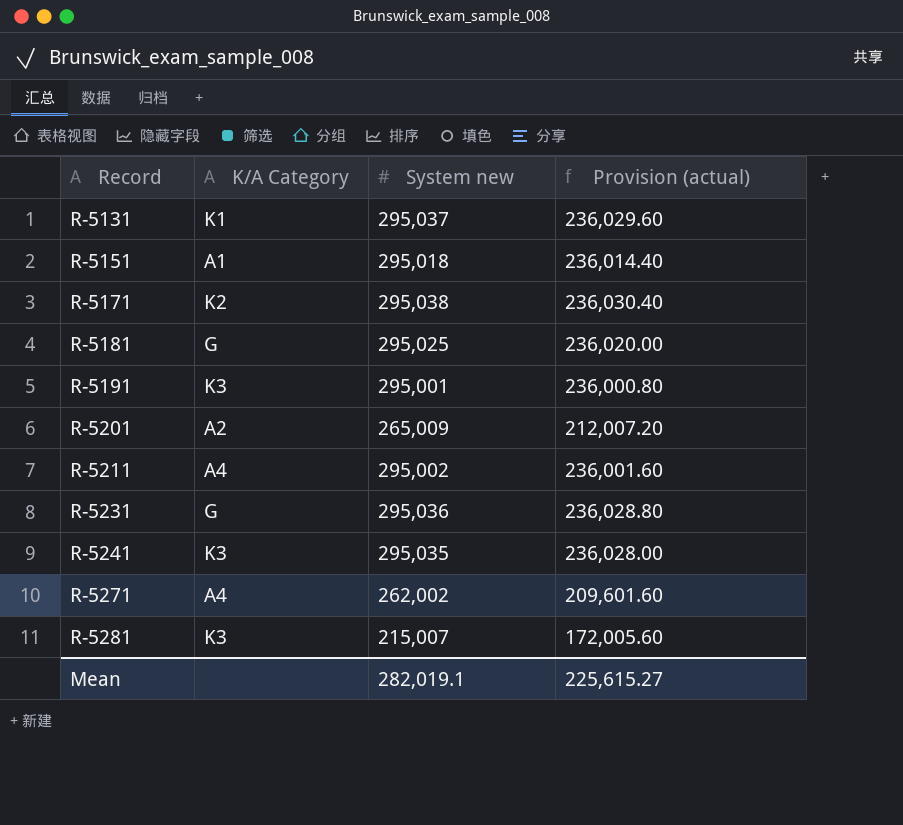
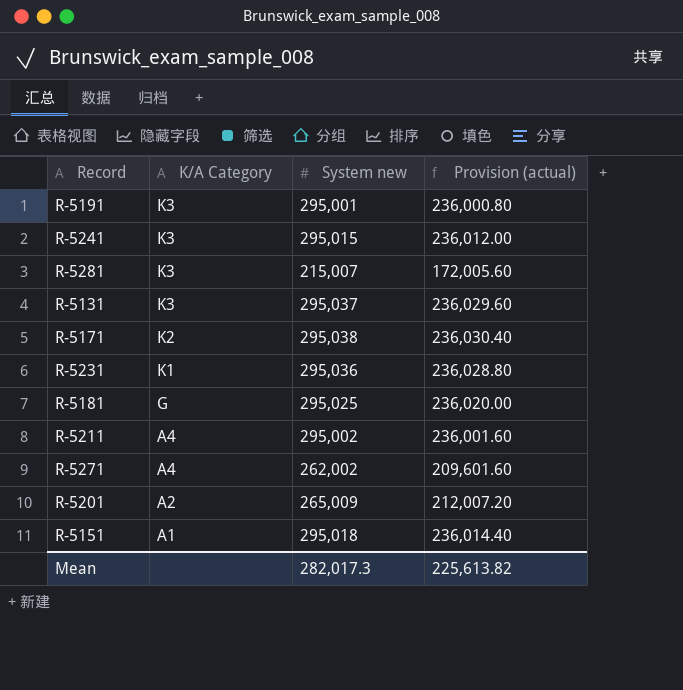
row order: Record ascending -> K/A Category descending
R-5241 | System new: 295,035 -> 295,015
R-5241 | Provision (actual): 236,028.00 -> 236,012.00
R-5131 | K/A Category: K1 -> K3
R-5231 | K/A Category: G -> K1
Mean | System new: 282,019.1 -> 282,017.3
Mean | Provision (actual): 225,615.27 -> 225,613.82

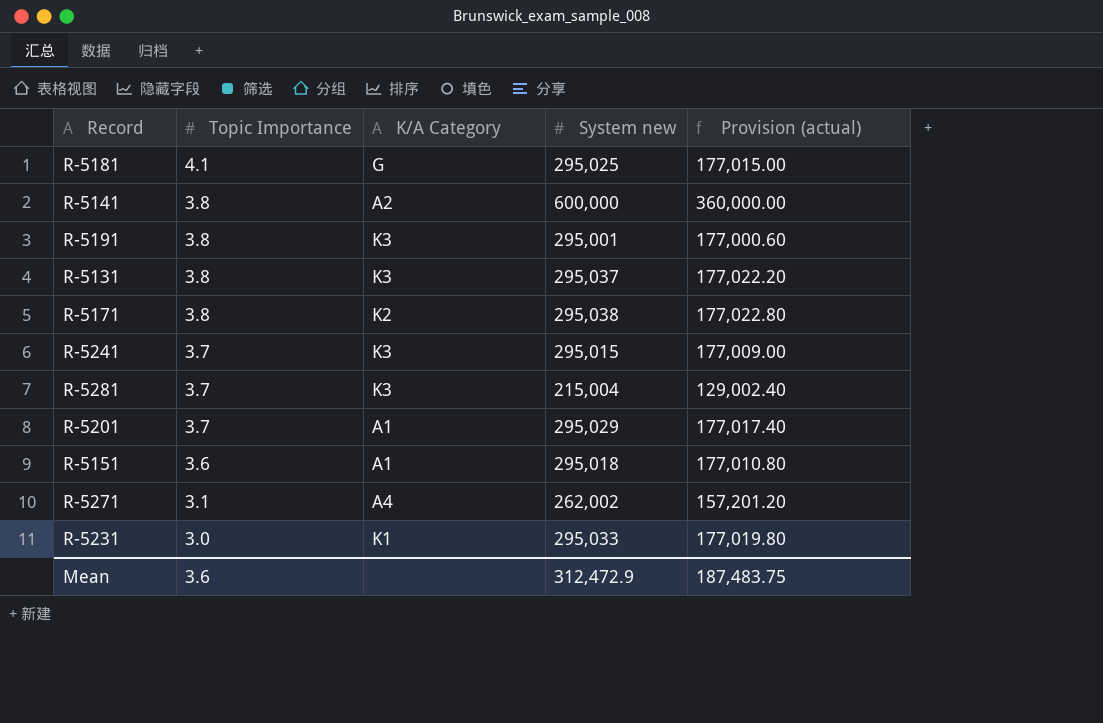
row order: K/A Category descending -> Topic Importance descending
column Topic Importance | position: none -> 2
column Provision (actual) | formula: [System new] * 0.8 -> [System new] * 0.6
row R-5211: A4 | 295,002 | 236,001.60 -> none
row R-5141: none -> 3.8 | A2 | 600,000 | 360,000.00
R-5281 | System new: 215,007 -> 215,004
R-5201 | K/A Category: A2 -> A1
R-5201 | System new: 265,009 -> 295,029
R-5231 | System new: 295,036 -> 295,033
Mean | System new: 282,017.3 -> 312,472.9
Mean | Provision (actual): 225,613.82 -> 187,483.75

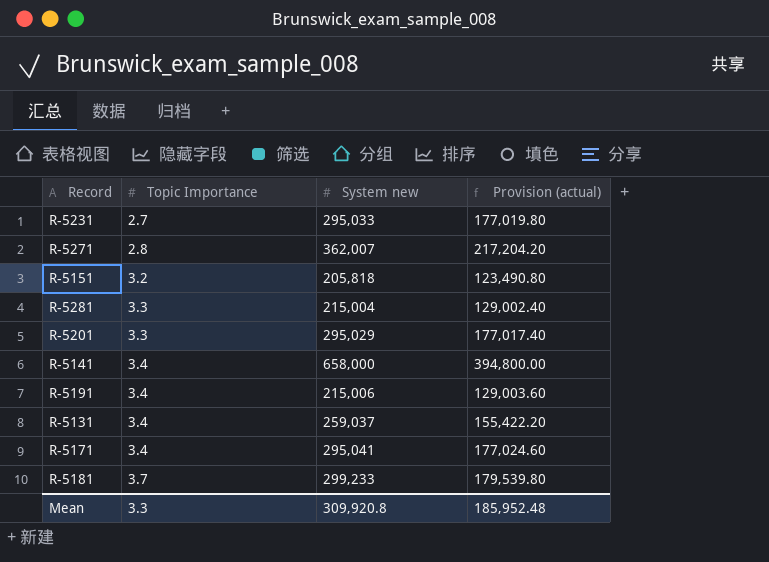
row order: Topic Importance descending -> Topic Importance ascending
column K/A Category | position: 3 -> none
row R-5241: 3.7 | K3 | 295,015 | 177,009.00 -> none
R-5231 | Topic Importance: 3.0 -> 2.7
R-5271 | Topic Importance: 3.1 -> 2.8
R-5271 | System new: 262,002 -> 362,007
R-5271 | Provision (actual): 157,201.20 -> 217,204.20
R-5151 | Topic Importance: 3.6 -> 3.2
R-5151 | System new: 295,018 -> 205,818
R-5151 | Provision (actual): 177,010.80 -> 123,490.80
R-5281 | Topic Importance: 3.7 -> 3.3
R-5201 | Topic Importance: 3.7 -> 3.3
R-5141 | Topic Importance: 3.8 -> 3.4
R-5141 | System new: 600,000 -> 658,000
R-5141 | Provision (actual): 360,000.00 -> 394,800.00
R-5191 | Topic Importance: 3.8 -> 3.4
R-5191 | System new: 295,001 -> 215,006
R-5191 | Provision (actual): 177,000.60 -> 129,003.60
R-5131 | Topic Importance: 3.8 -> 3.4
R-5131 | System new: 295,037 -> 259,037
R-5131 | Provision (actual): 177,022.20 -> 155,422.20
R-5171 | Topic Importance: 3.8 -> 3.4
R-5171 | System new: 295,038 -> 295,041
R-5171 | Provision (actual): 177,022.80 -> 177,024.60
R-5181 | Topic Importance: 4.1 -> 3.7
R-5181 | System new: 295,025 -> 299,233
R-5181 | Provision (actual): 177,015.00 -> 179,539.80
Mean | Topic Importance: 3.6 -> 3.3
Mean | System new: 312,472.9 -> 309,920.8
Mean | Provision (actual): 187,483.75 -> 185,952.48

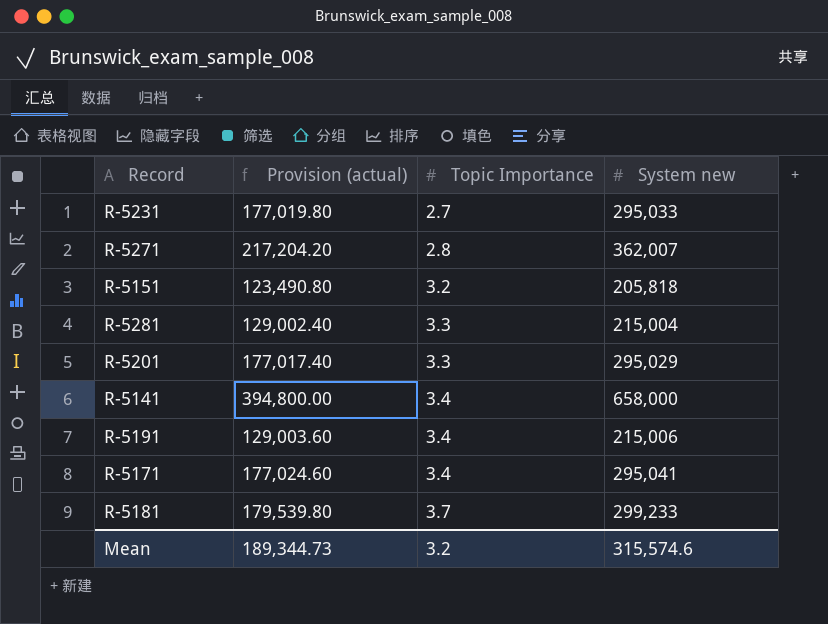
column Provision (actual) | position: 4 -> 2
row R-5131: 3.4 | 259,037 | 155,422.20 -> none
Mean | Provision (actual): 185,952.48 -> 189,344.73
Mean | Topic Importance: 3.3 -> 3.2
Mean | System new: 309,920.8 -> 315,574.6

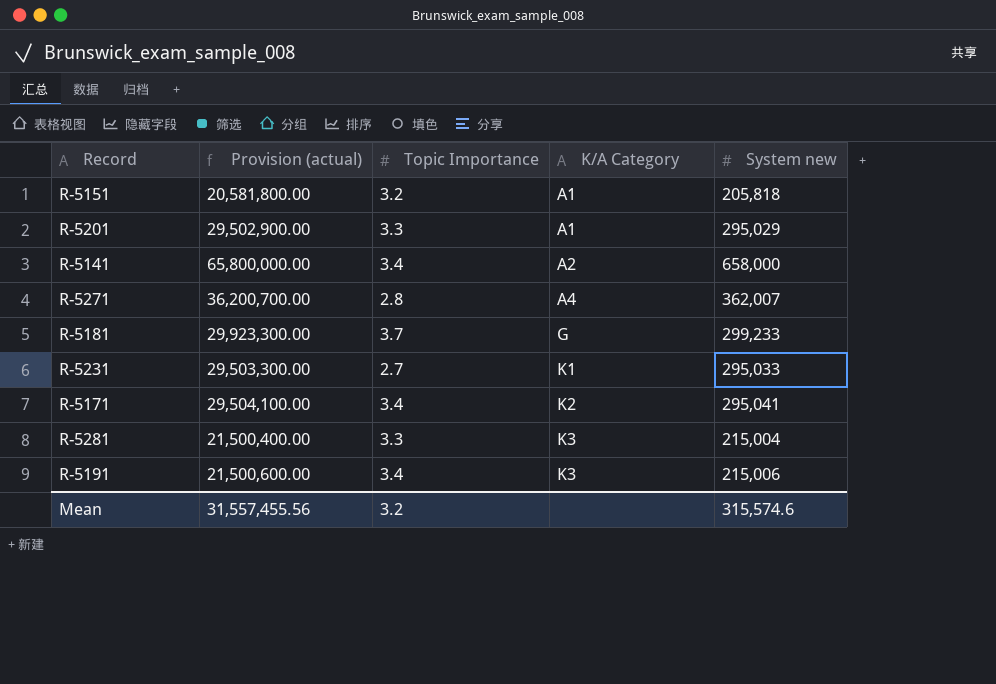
row order: Topic Importance ascending -> K/A Category ascending
column Provision (actual) | formula: [System new] * 0.6 -> [System new] * 100
column K/A Category | position: none -> 4
Mean | Provision (actual): 189,344.73 -> 31,557,455.56

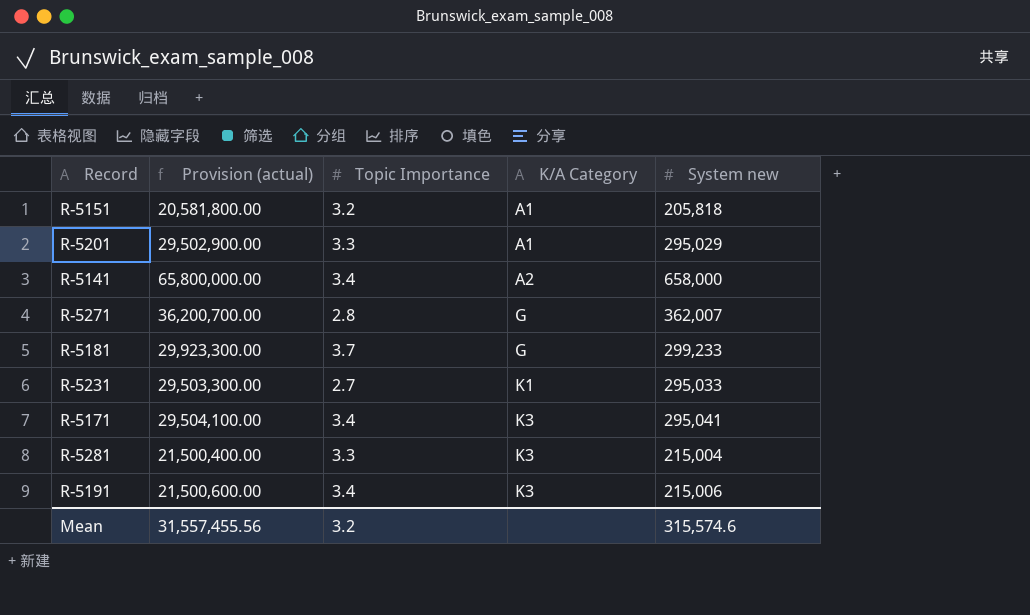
R-5271 | K/A Category: A4 -> G
R-5171 | K/A Category: K2 -> K3

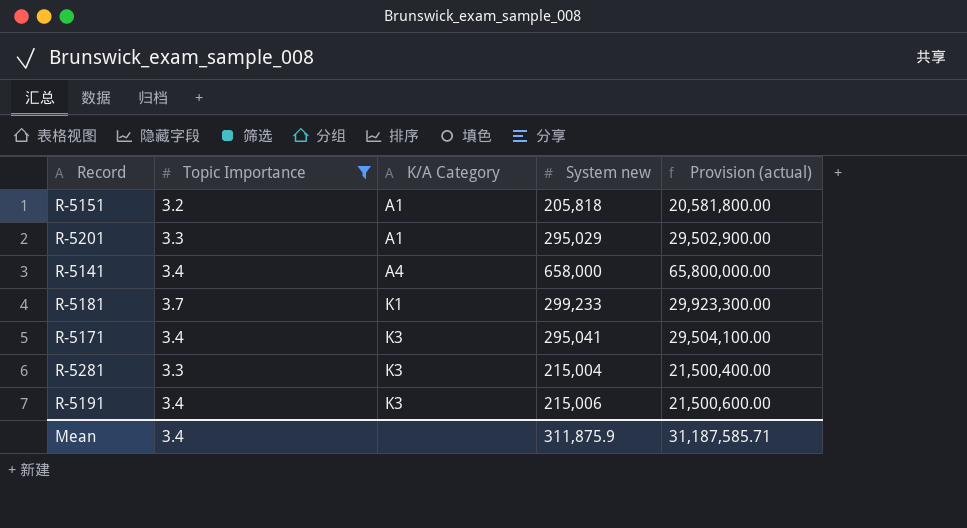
filter: none -> Topic Importance >= 3.2
column Provision (actual) | position: 2 -> 5
R-5141 | K/A Category: A2 -> A4
R-5181 | K/A Category: G -> K1
Mean | Topic Importance: 3.2 -> 3.4
Mean | System new: 315,574.6 -> 311,875.9
Mean | Provision (actual): 31,557,455.56 -> 31,187,585.71

